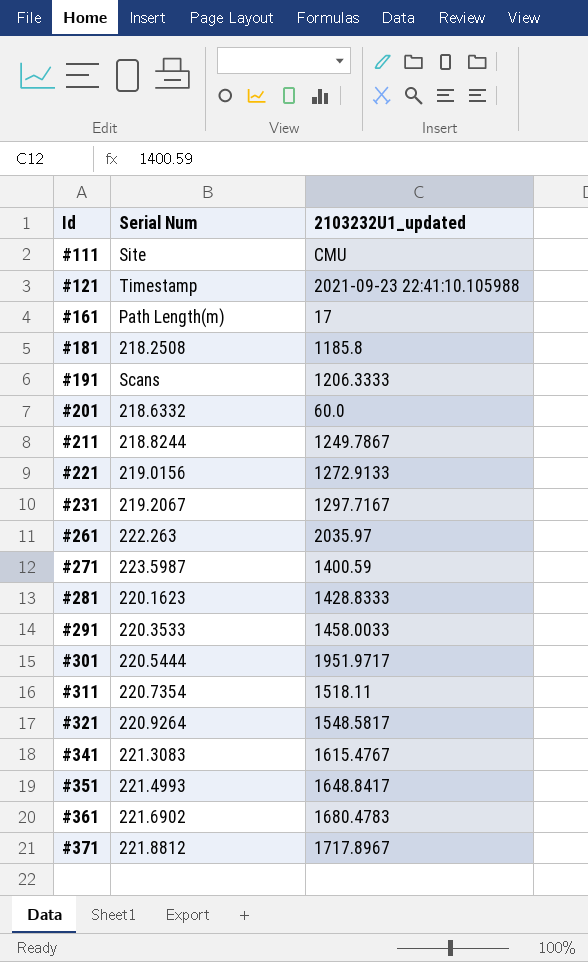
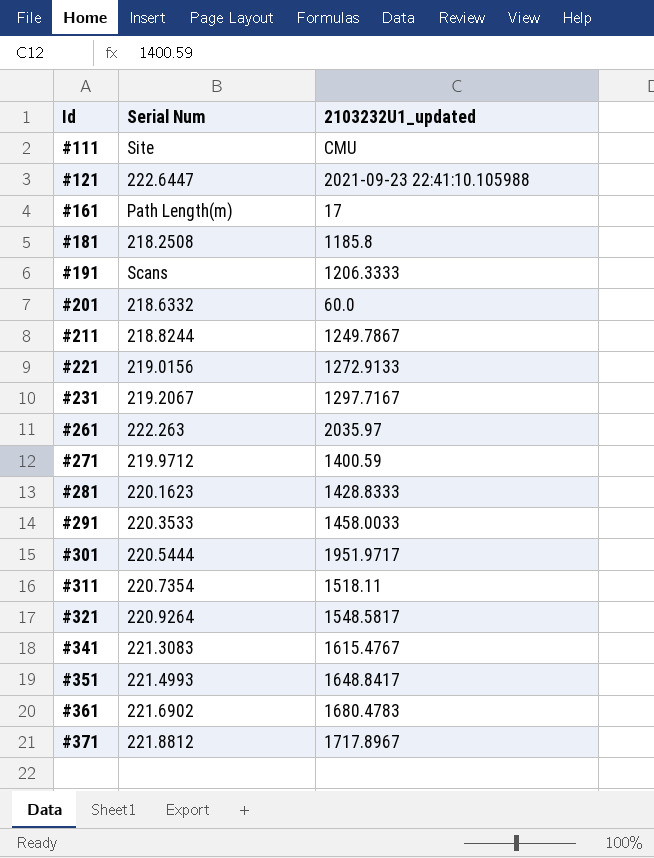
#121 | Serial Num: Timestamp -> 222.6447
#271 | Serial Num: 223.5987 -> 219.9712

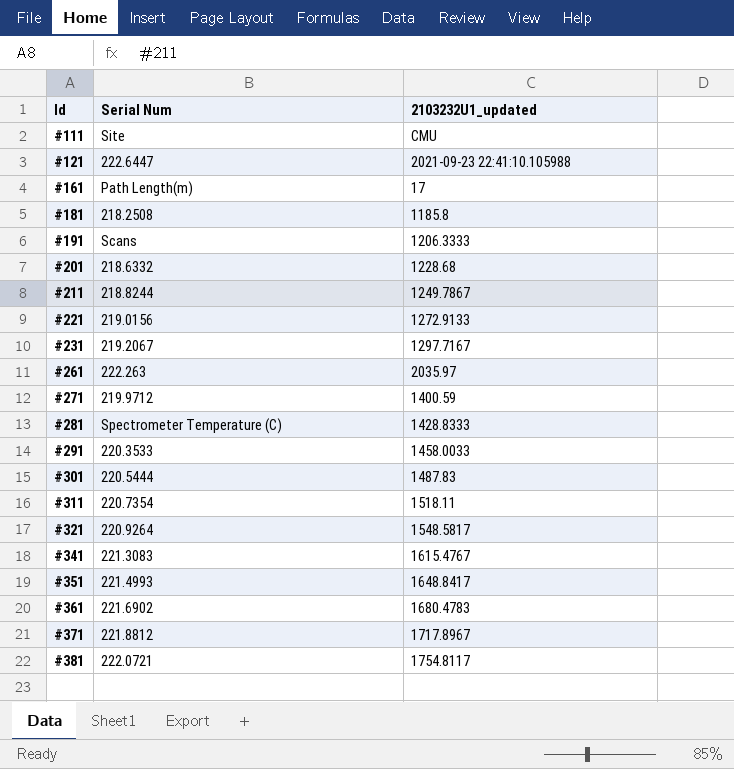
#201 | 2103232U1_updated: 60.0 -> 1228.68
#281 | Serial Num: 220.1623 -> Spectrometer Temperature (C)
#301 | 2103232U1_updated: 1951.9717 -> 1487.83
row #381: none -> 222.0721 | 1754.8117

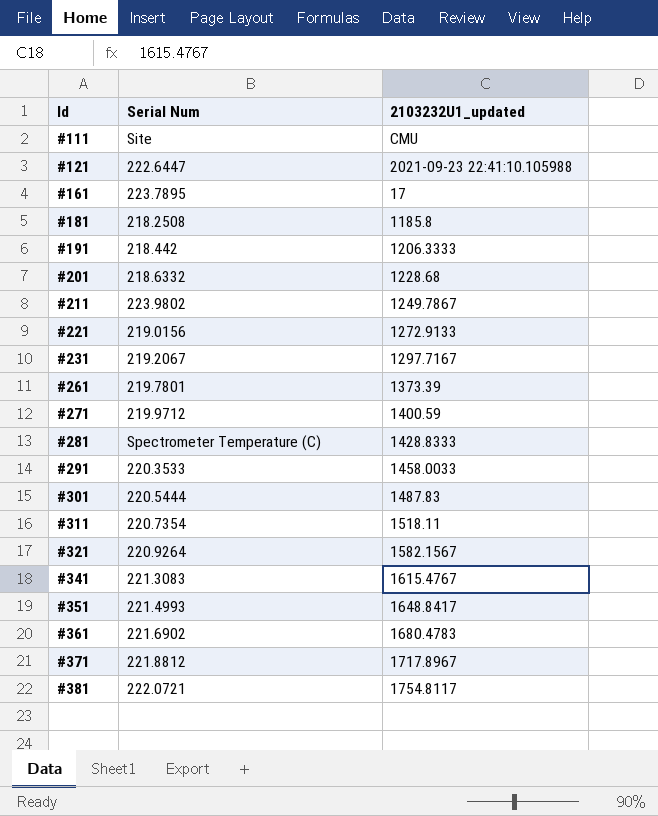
#161 | Serial Num: Path Length(m) -> 223.7895
#191 | Serial Num: Scans -> 218.442
#211 | Serial Num: 218.8244 -> 223.9802
#261 | Serial Num: 222.263 -> 219.7801
#261 | 2103232U1_updated: 2035.97 -> 1373.39
#321 | 2103232U1_updated: 1548.5817 -> 1582.1567

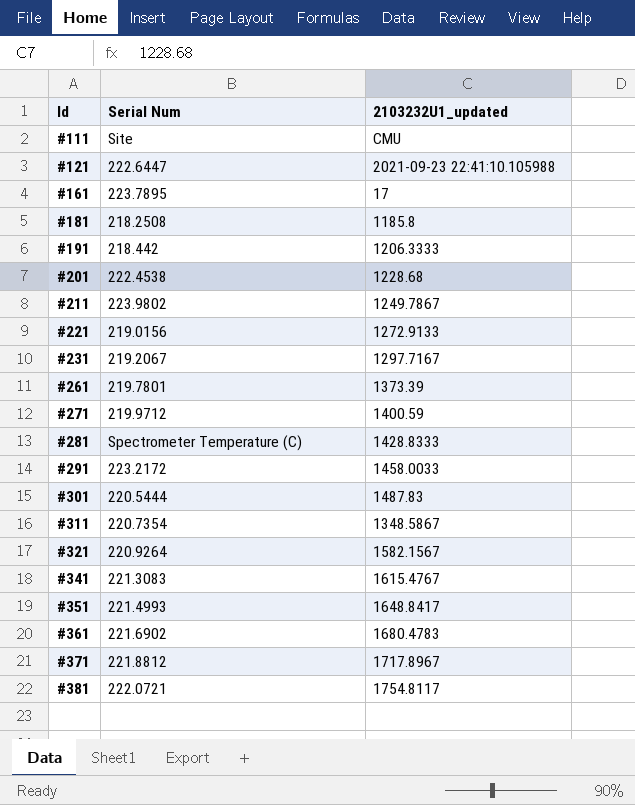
#201 | Serial Num: 218.6332 -> 222.4538
#291 | Serial Num: 220.3533 -> 223.2172
#311 | 2103232U1_updated: 1518.11 -> 1348.5867

